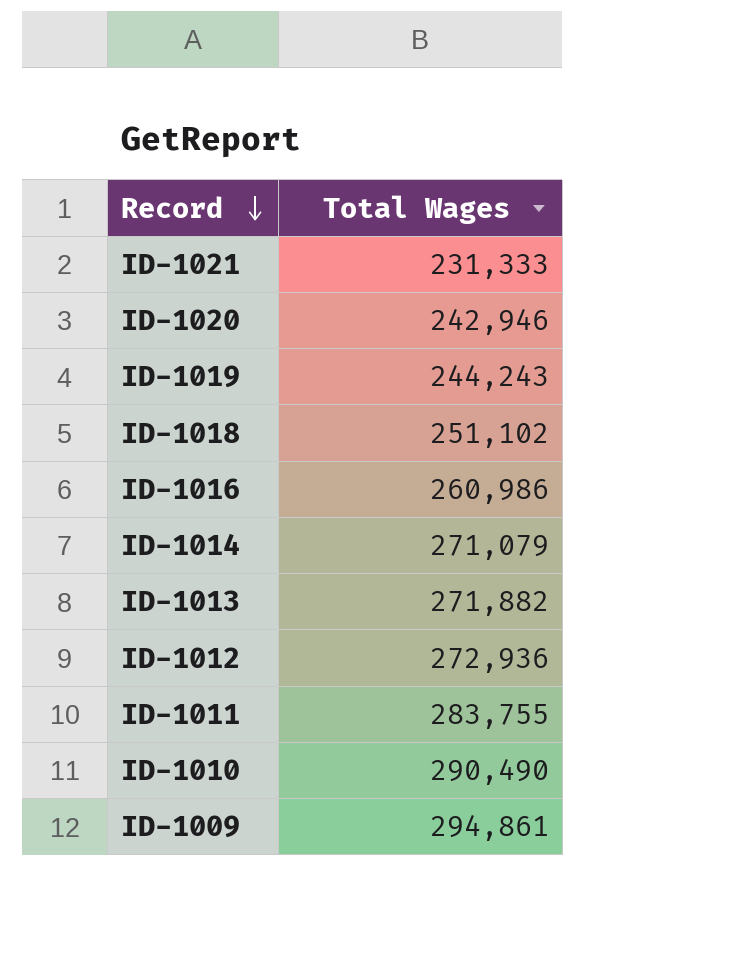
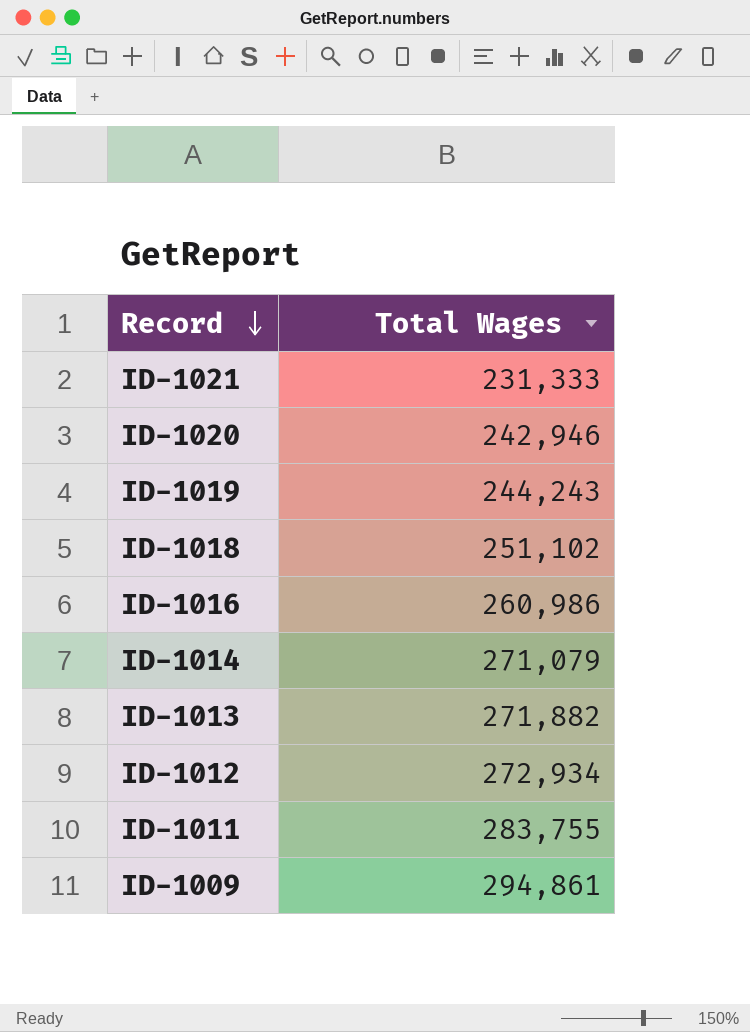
row ID-1010: 290,490 -> none
ID-1012 | Total Wages: 272,936 -> 272,934

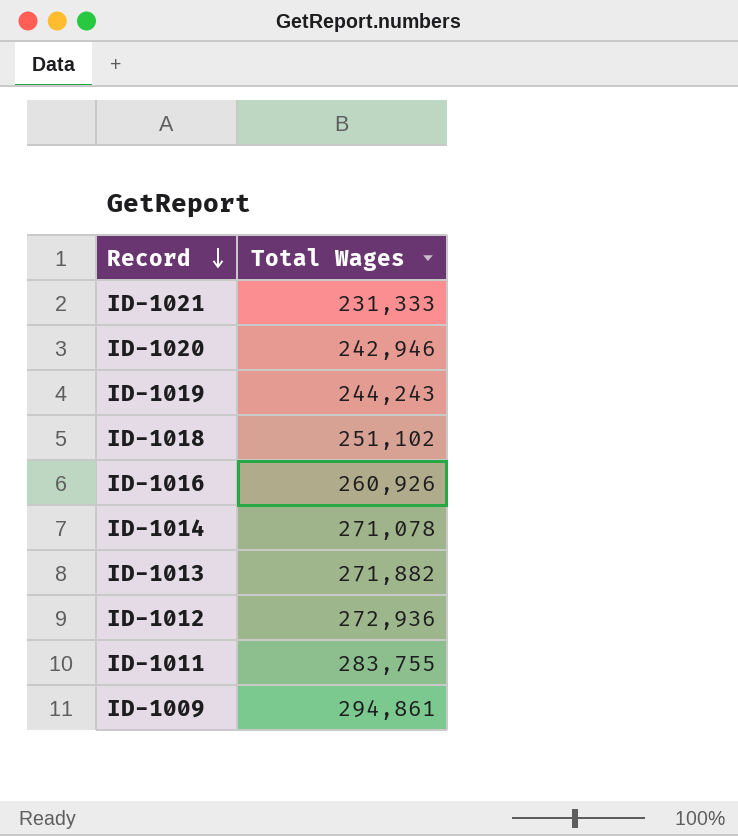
ID-1016 | Total Wages: 260,986 -> 260,926
ID-1014 | Total Wages: 271,079 -> 271,078
ID-1012 | Total Wages: 272,934 -> 272,936

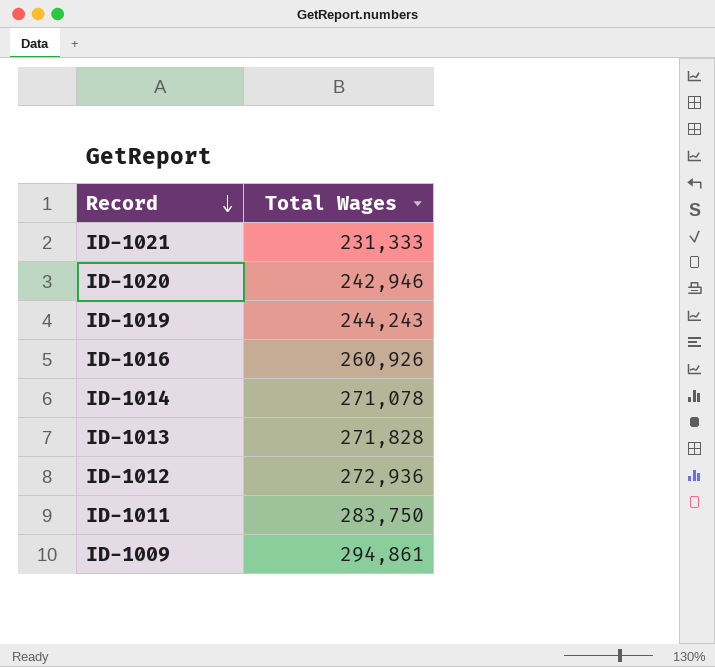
row ID-1018: 251,102 -> none
ID-1013 | Total Wages: 271,882 -> 271,828
ID-1011 | Total Wages: 283,755 -> 283,750

